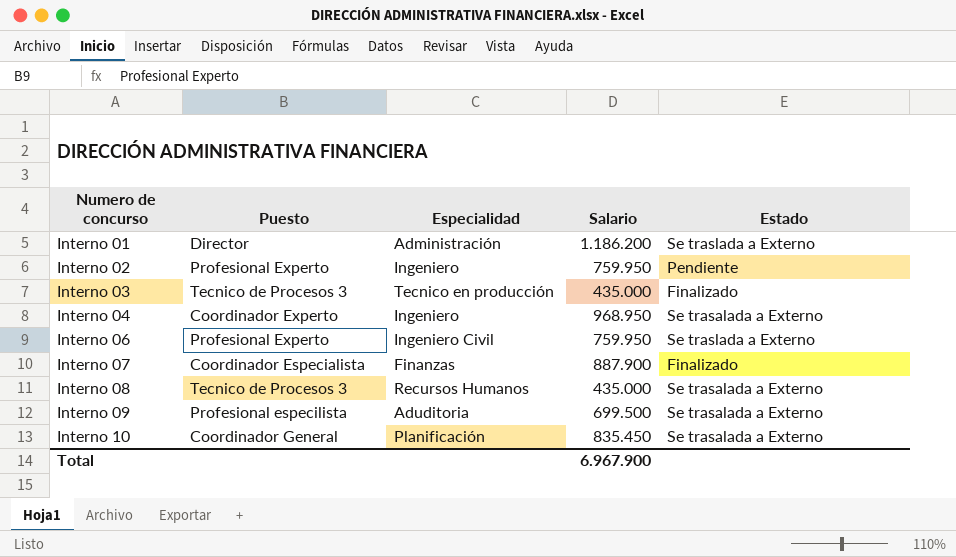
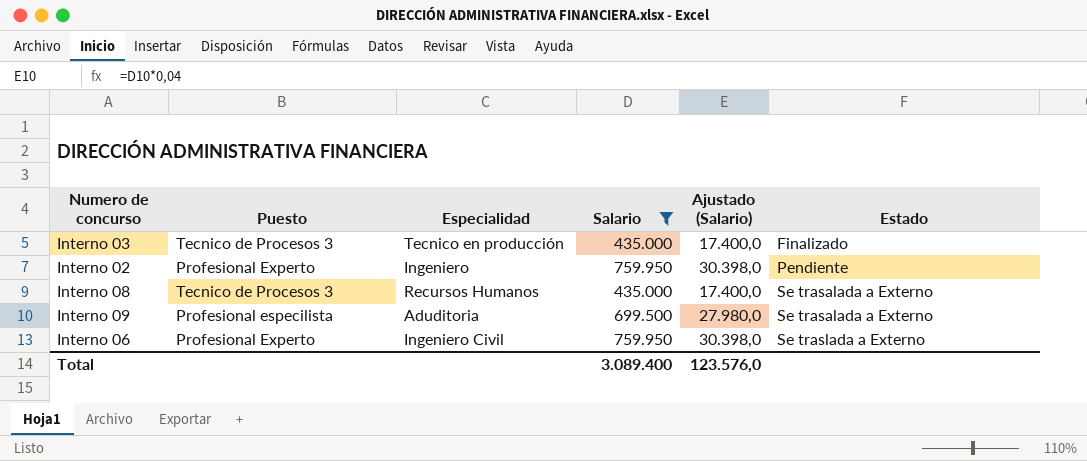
filter: none -> Salario <= 759.950
row order: Numero de concurso ascending -> Estado ascending
column Ajustado (Salario) | formula: none -> [Salario] * 0,04
Total | Salario: 6.967.900 -> 3.089.400

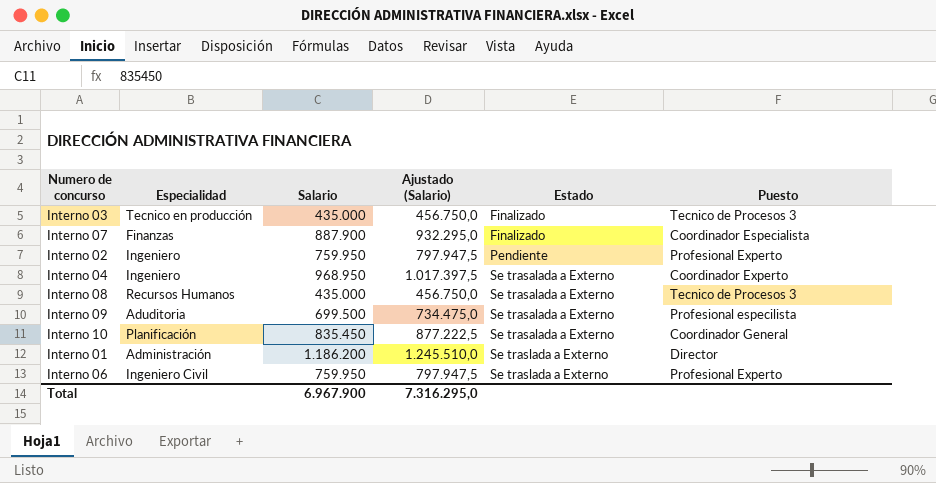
filter: Salario <= 759.950 -> none
column Ajustado (Salario) | formula: [Salario] * 0,04 -> [Salario] * 1,05
column Puesto | position: 2 -> 6
Total | Salario: 3.089.400 -> 6.967.900
Total | Ajustado (Salario): 123.576,0 -> 7.316.295,0

